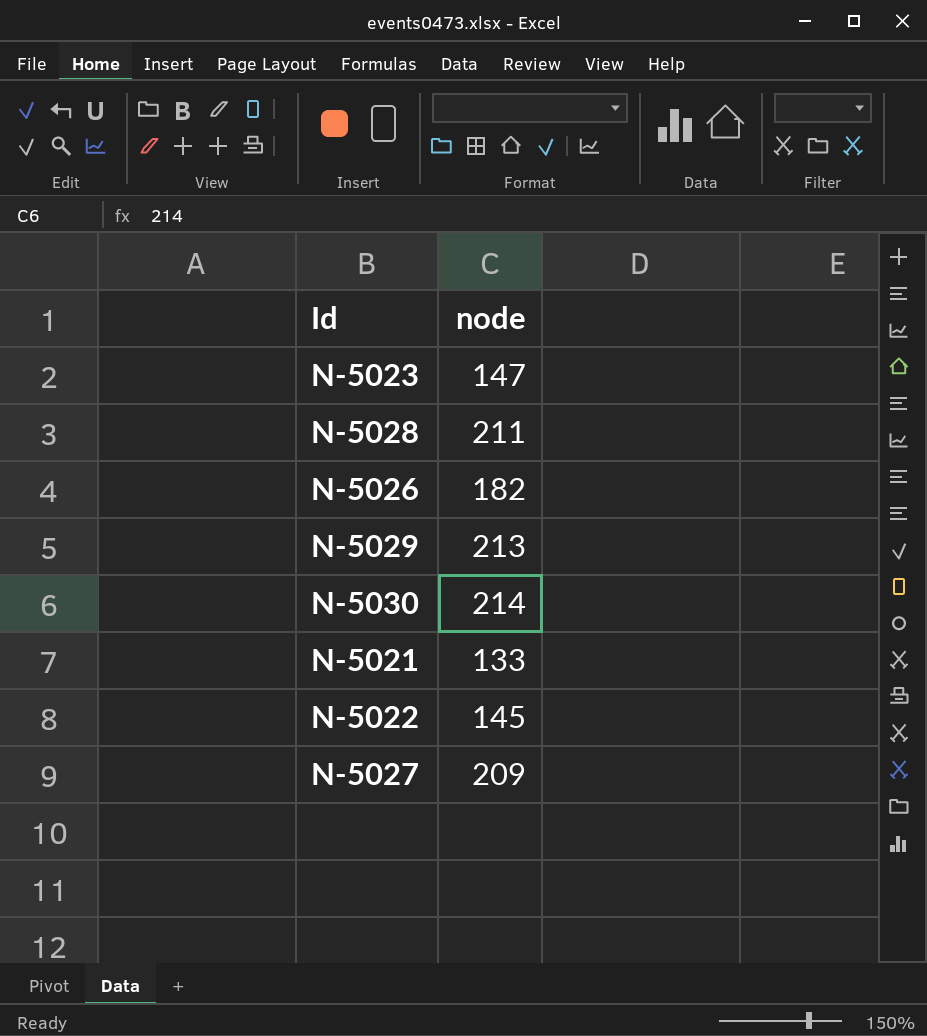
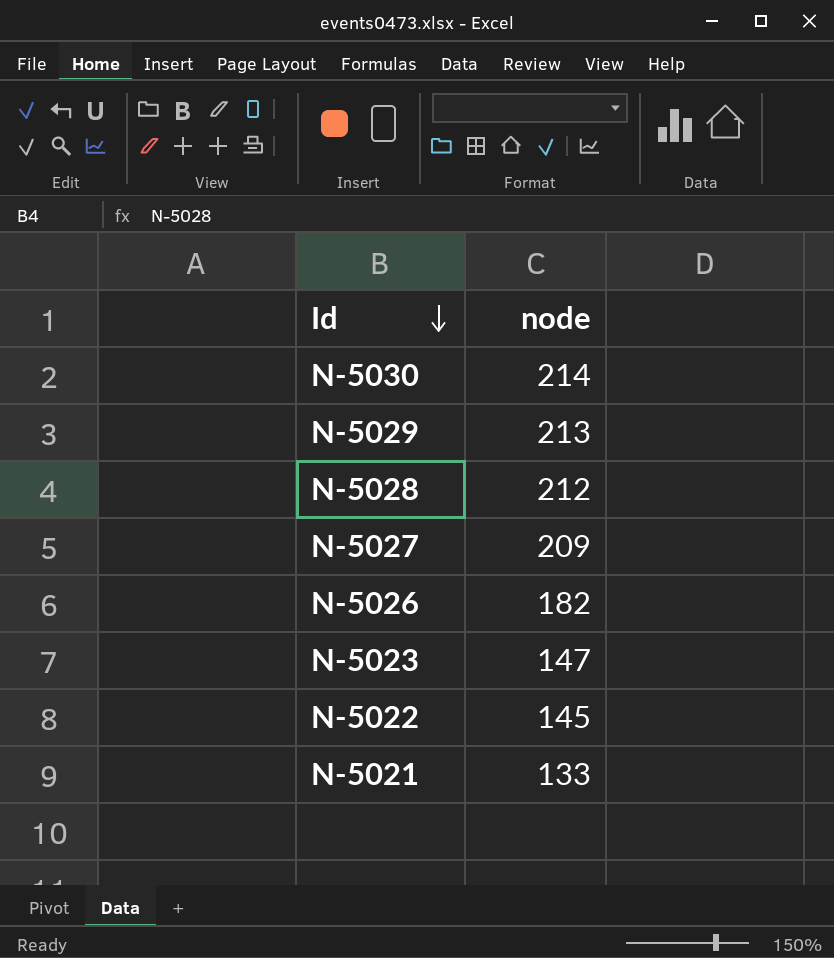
row order: none -> Id descending
N-5028 | node: 211 -> 212

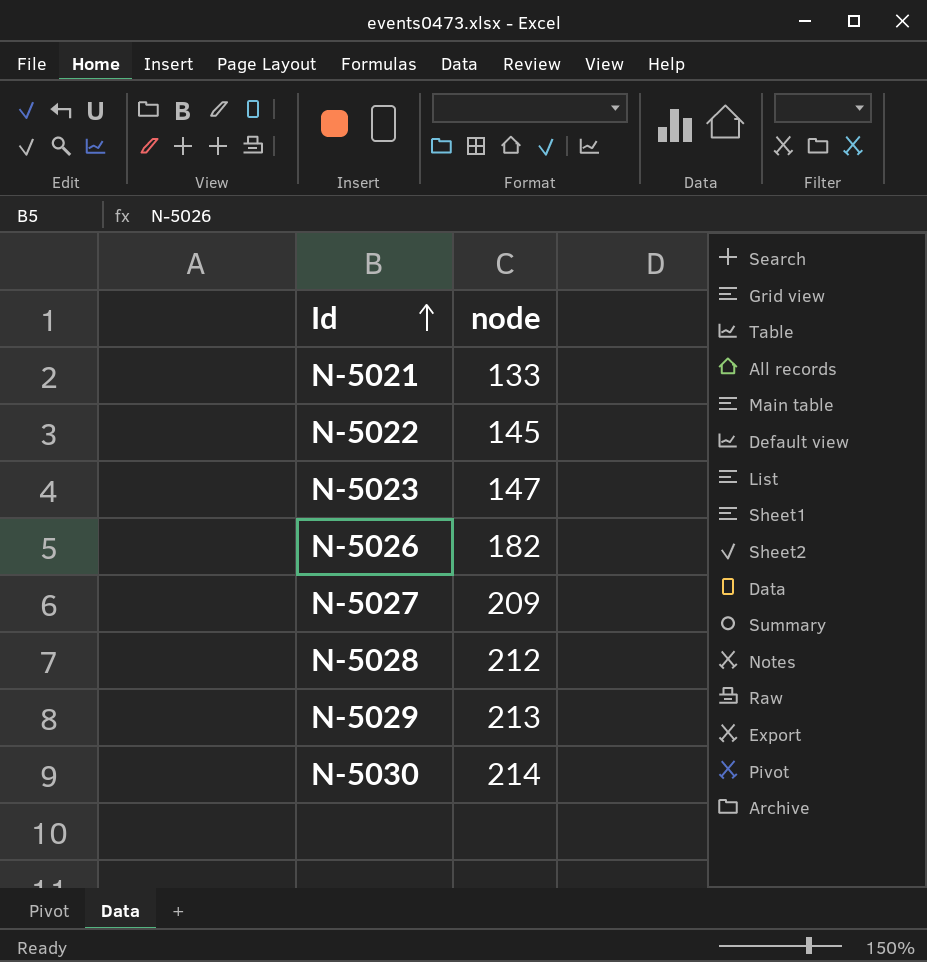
row order: Id descending -> Id ascending

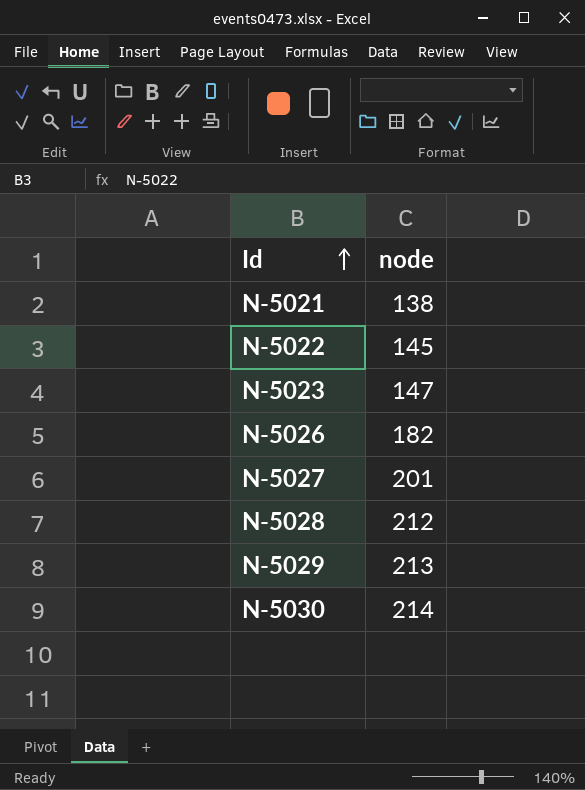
N-5021 | node: 133 -> 138
N-5027 | node: 209 -> 201

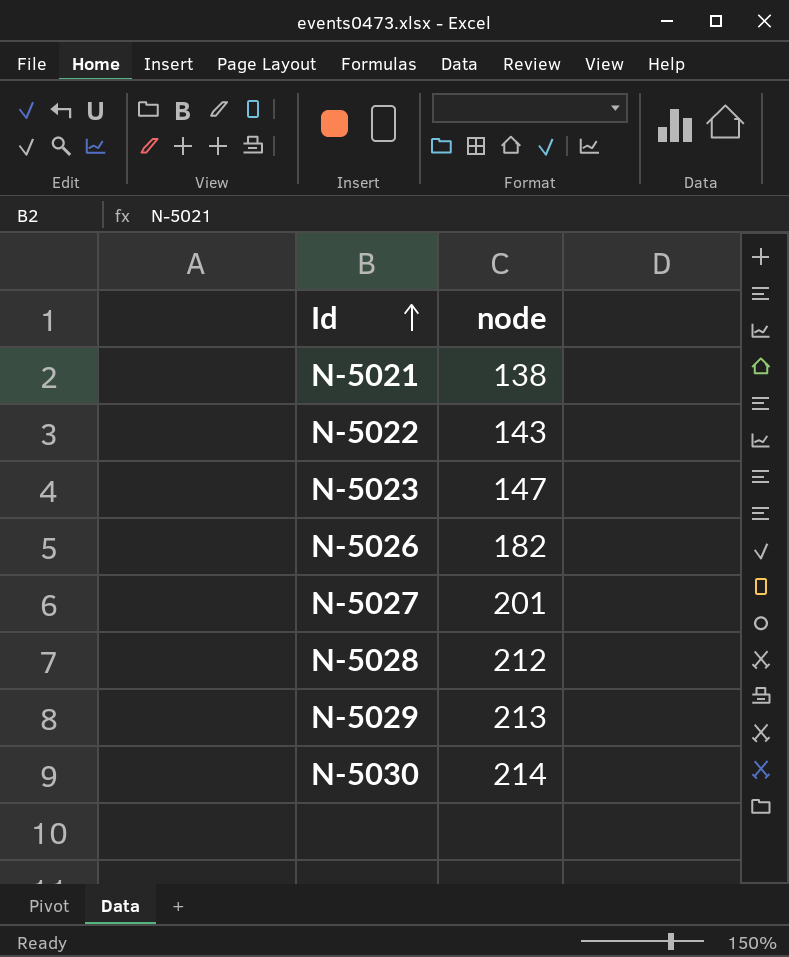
N-5022 | node: 145 -> 143

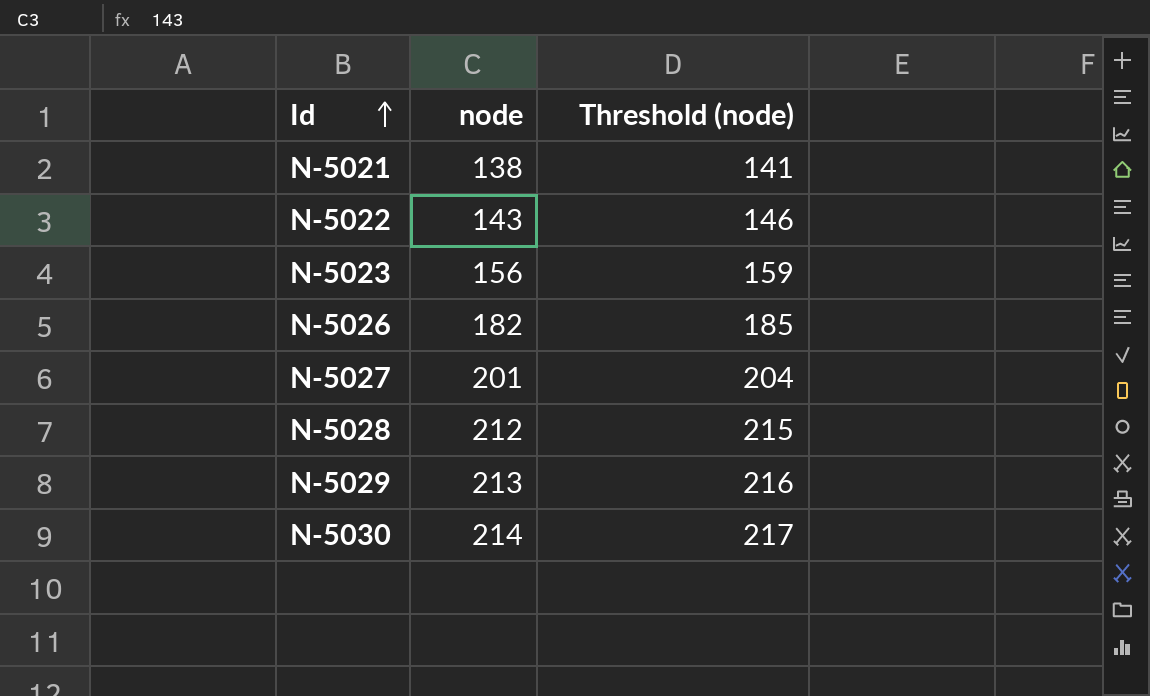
column Threshold (node) | formula: none -> [node] + 3
N-5023 | node: 147 -> 156

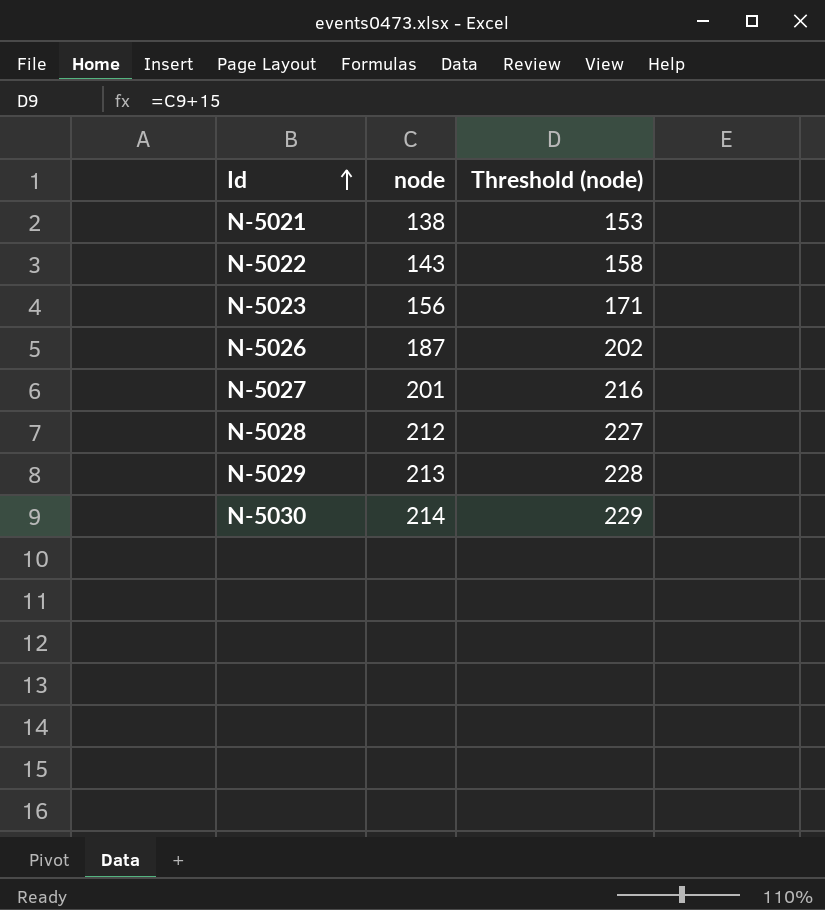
column Threshold (node) | formula: [node] + 3 -> [node] + 15
N-5026 | node: 182 -> 187

